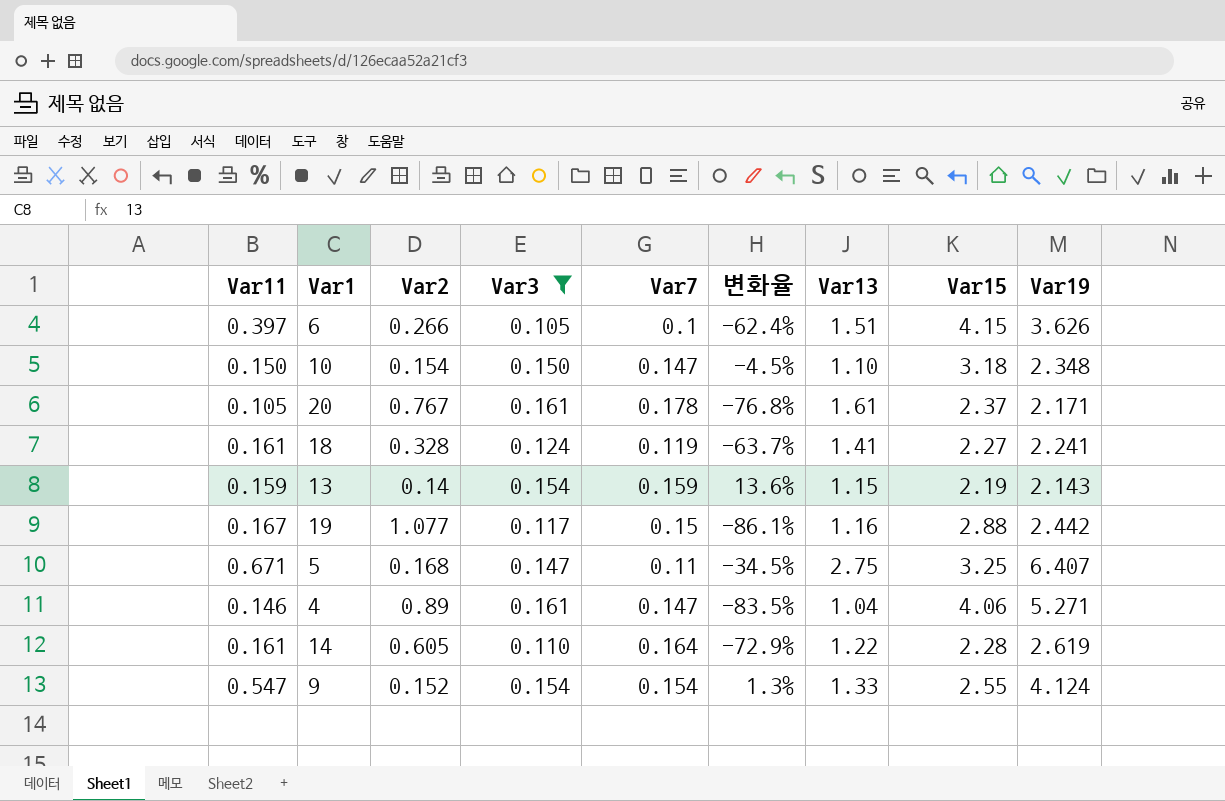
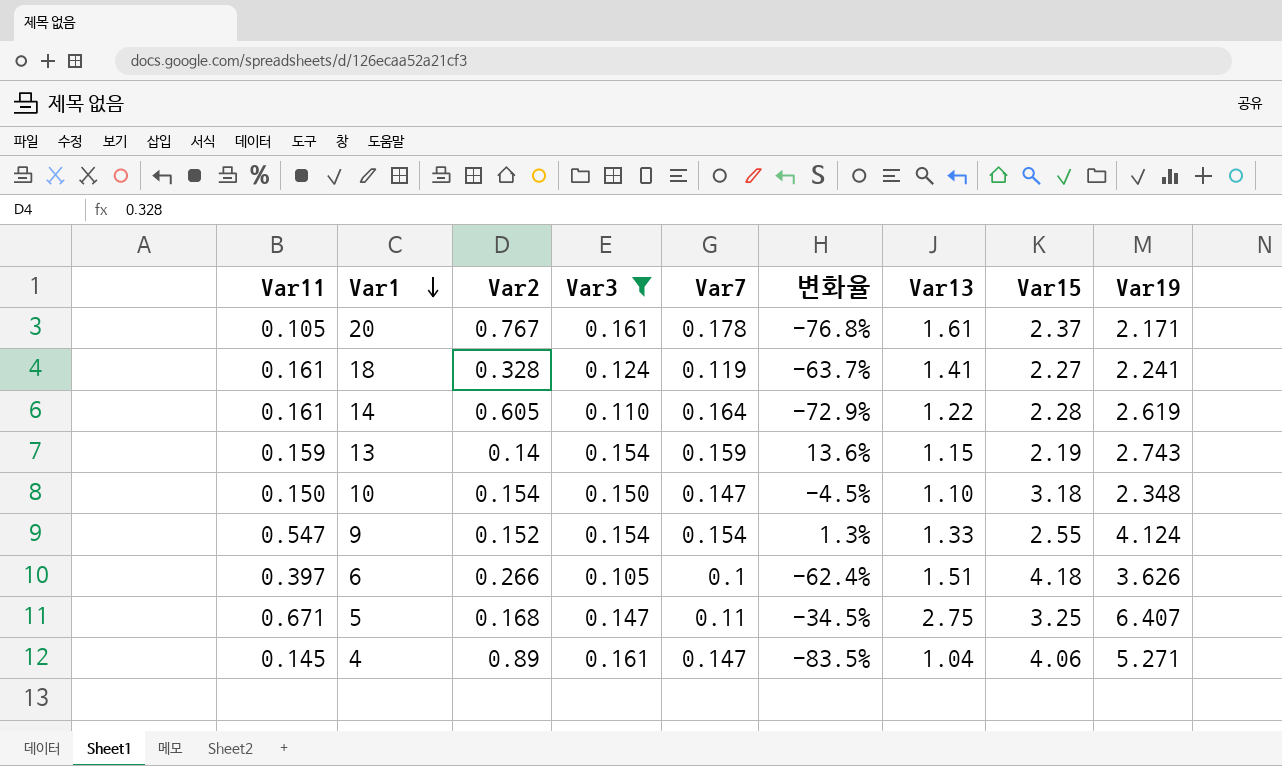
row order: none -> Var1 descending
row 19: 0.167 | 1.077 | 0.117 | 0.15 | -86.1% | 1.16 | 2.88 | 2.442 -> none
13 | Var19: 2.143 -> 2.743
6 | Var15: 4.15 -> 4.18
4 | Var11: 0.146 -> 0.145

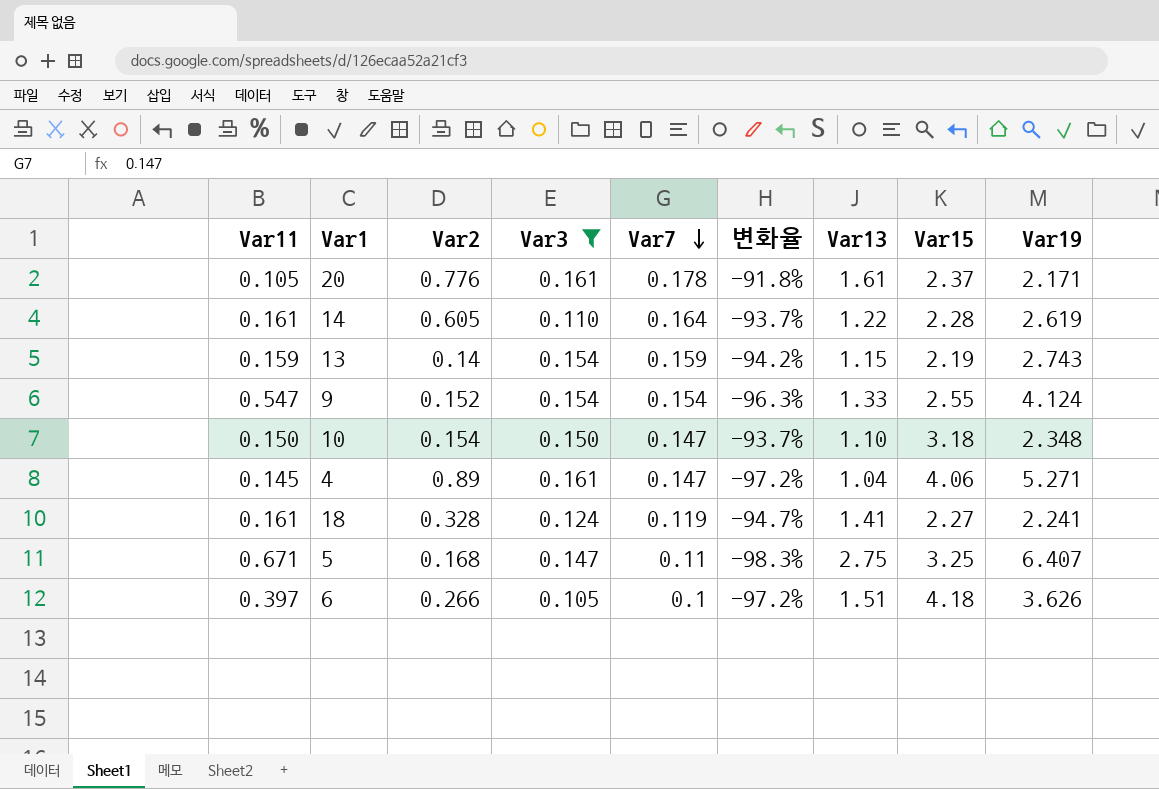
row order: Var1 descending -> Var7 descending
column 변화율 | formula: ([Var7] - [Var2]) / [Var2] -> ([Var7] - [Var19]) / [Var19]
20 | Var2: 0.767 -> 0.776

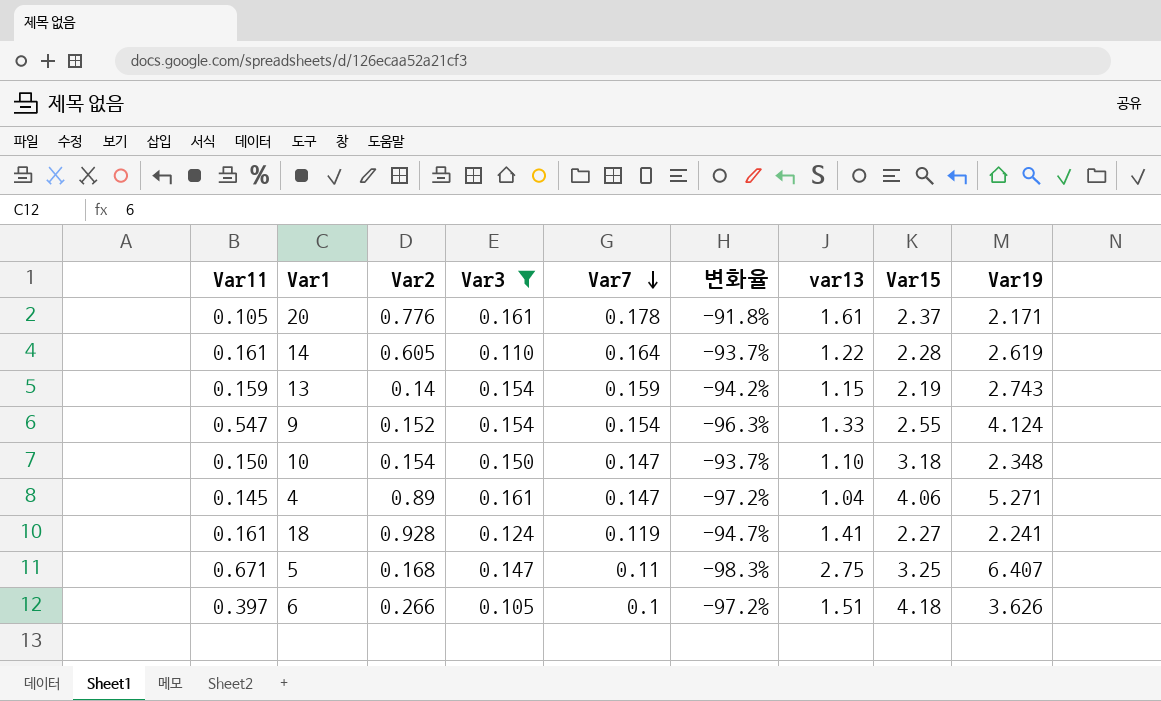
column name: Var13 -> var13
18 | Var2: 0.328 -> 0.928

